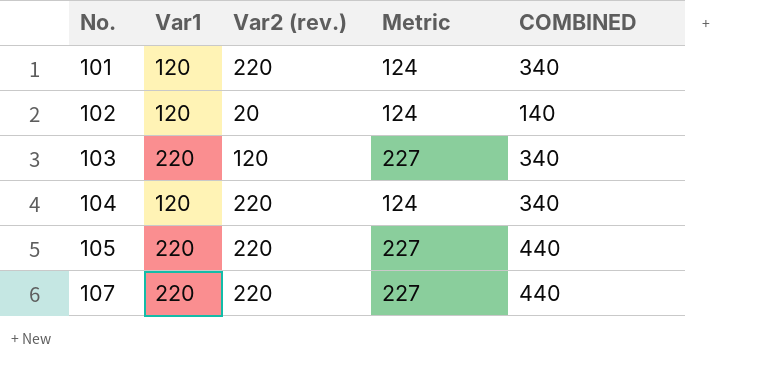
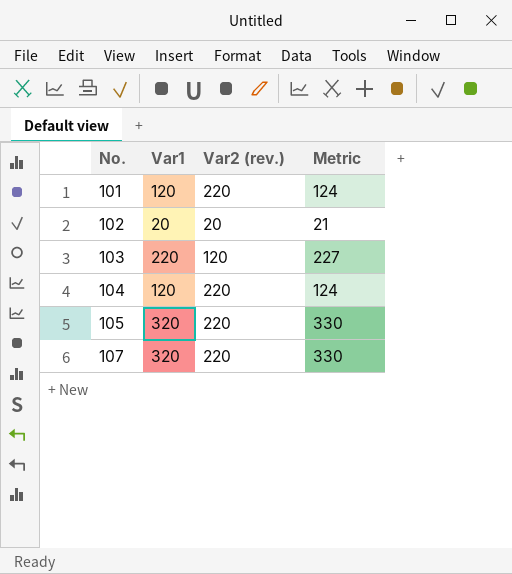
column COMBINED | formula: [Var1] + [Var2 (rev.)] -> none
102 | Var1: 120 -> 20
102 | Metric: 124 -> 21
105 | Var1: 220 -> 320
105 | Metric: 227 -> 330
107 | Var1: 220 -> 320
107 | Metric: 227 -> 330

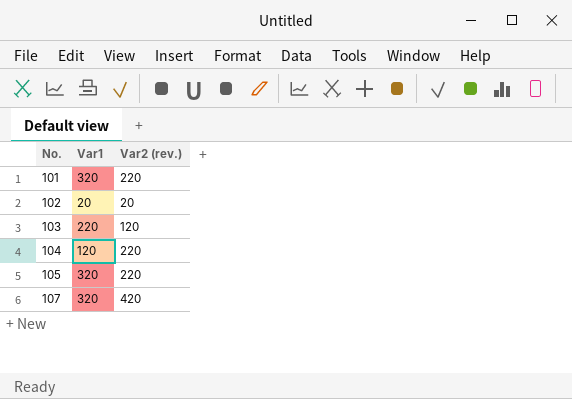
column Metric | formula: [Var1] * 1.03 -> none
101 | Var1: 120 -> 320
107 | Var2 (rev.): 220 -> 420

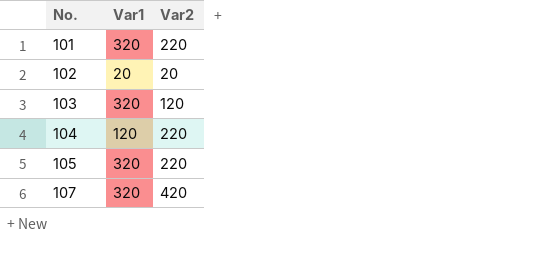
column name: Var2 (rev.) -> Var2
103 | Var1: 220 -> 320

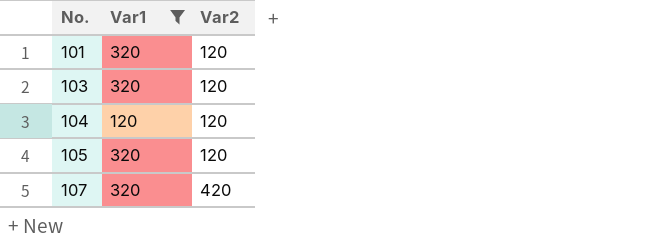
filter: none -> Var1 != 20
101 | Var2: 220 -> 120
104 | Var2: 220 -> 120
105 | Var2: 220 -> 120

